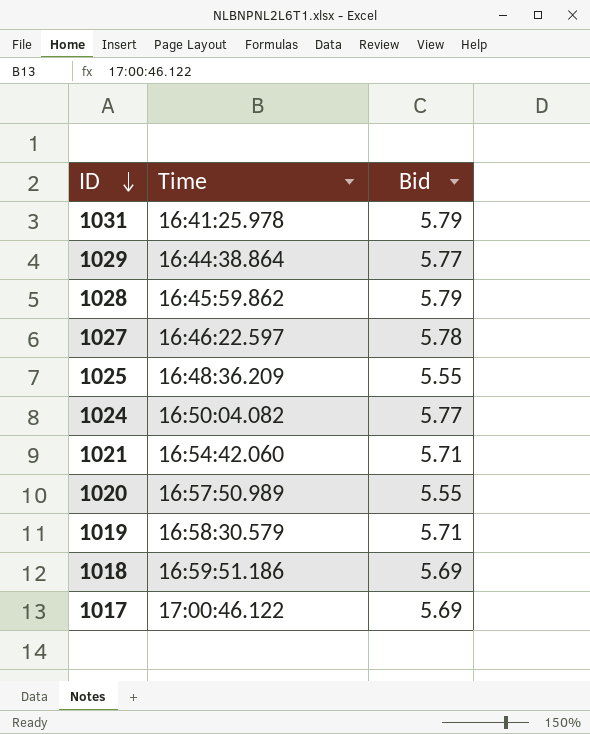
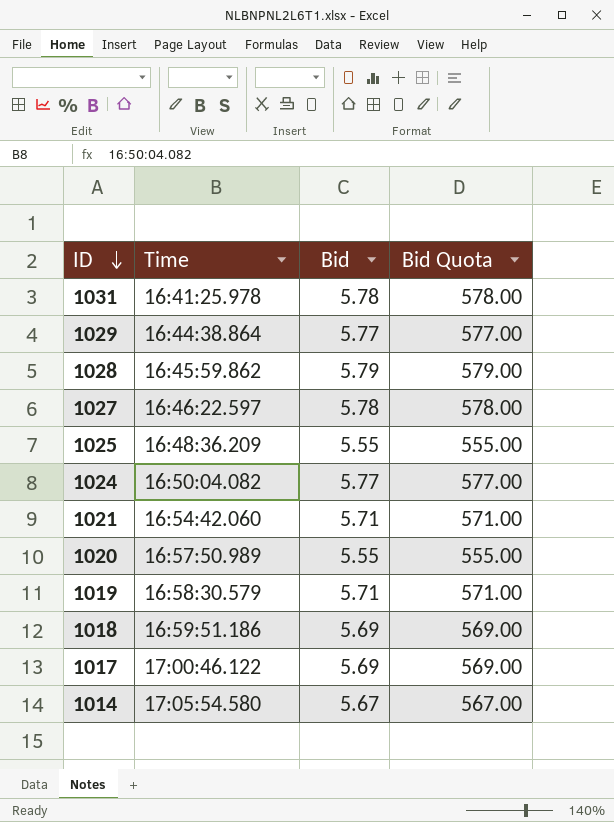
column Bid Quota | formula: none -> [Bid] * 100
1031 | Bid: 5.79 -> 5.78
row 1014: none -> 17:05:54.580 | 5.67 | 567.00

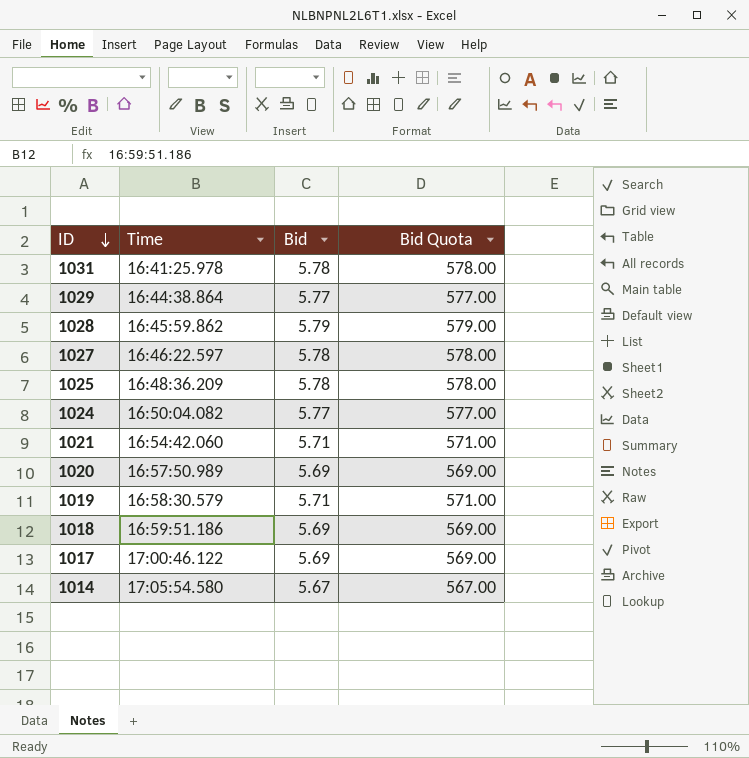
1025 | Bid: 5.55 -> 5.78
1025 | Bid Quota: 555.00 -> 578.00
1020 | Bid: 5.55 -> 5.69
1020 | Bid Quota: 555.00 -> 569.00

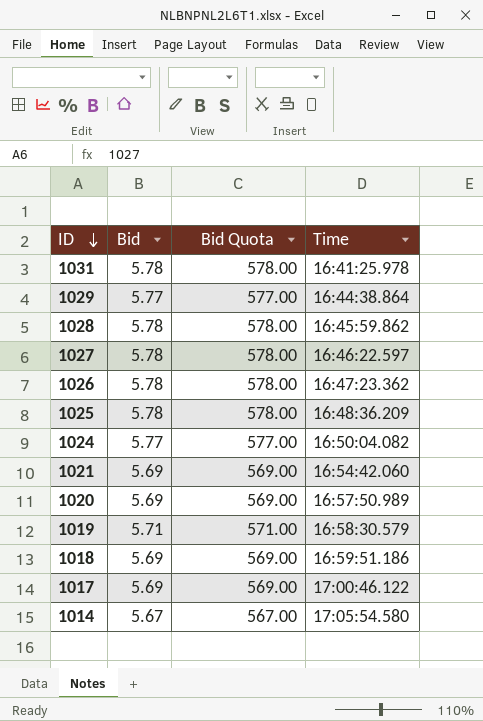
column Time | position: 2 -> 4
1028 | Bid: 5.79 -> 5.78
1028 | Bid Quota: 579.00 -> 578.00
row 1026: none -> 5.78 | 578.00 | 16:47:23.362
1021 | Bid: 5.71 -> 5.69
1021 | Bid Quota: 571.00 -> 569.00

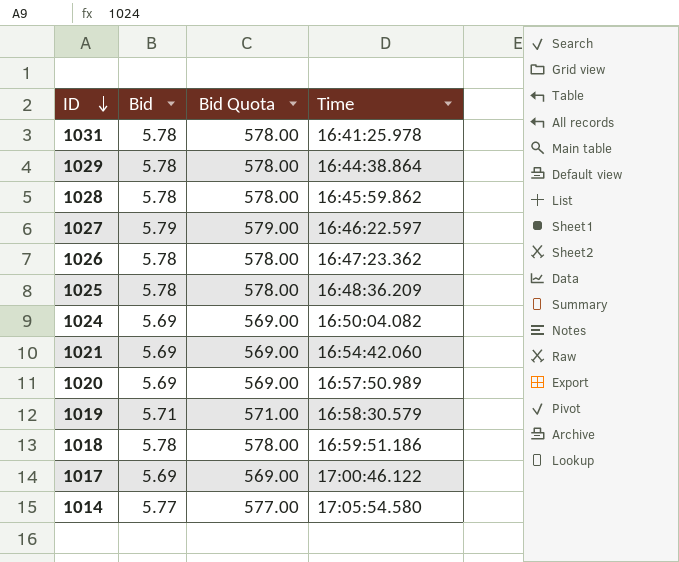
1029 | Bid: 5.77 -> 5.78
1029 | Bid Quota: 577.00 -> 578.00
1027 | Bid: 5.78 -> 5.79
1027 | Bid Quota: 578.00 -> 579.00
1024 | Bid: 5.77 -> 5.69
1024 | Bid Quota: 577.00 -> 569.00
1018 | Bid: 5.69 -> 5.78
1018 | Bid Quota: 569.00 -> 578.00
1014 | Bid: 5.67 -> 5.77
1014 | Bid Quota: 567.00 -> 577.00

